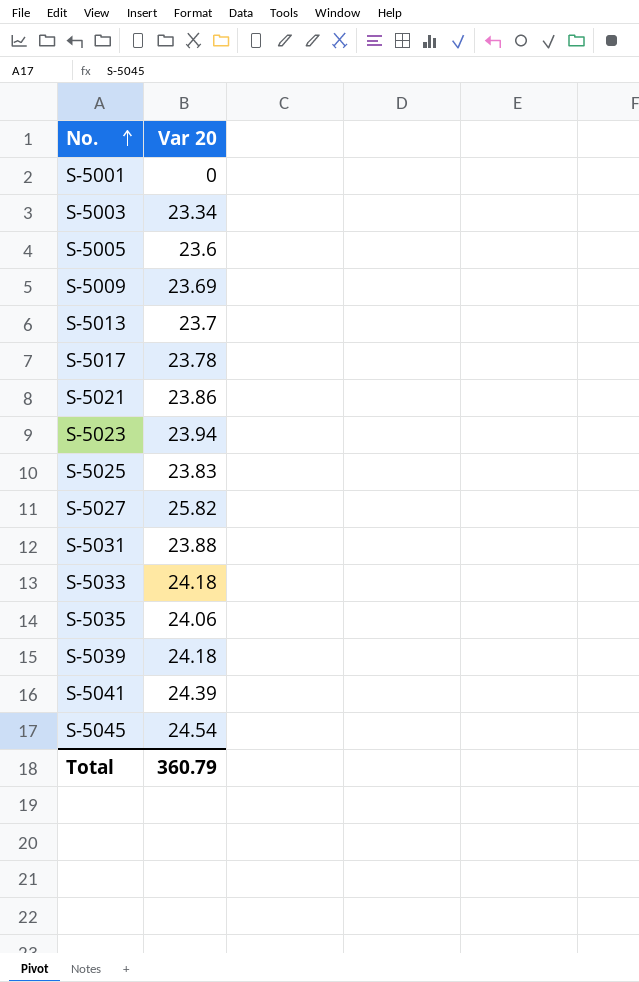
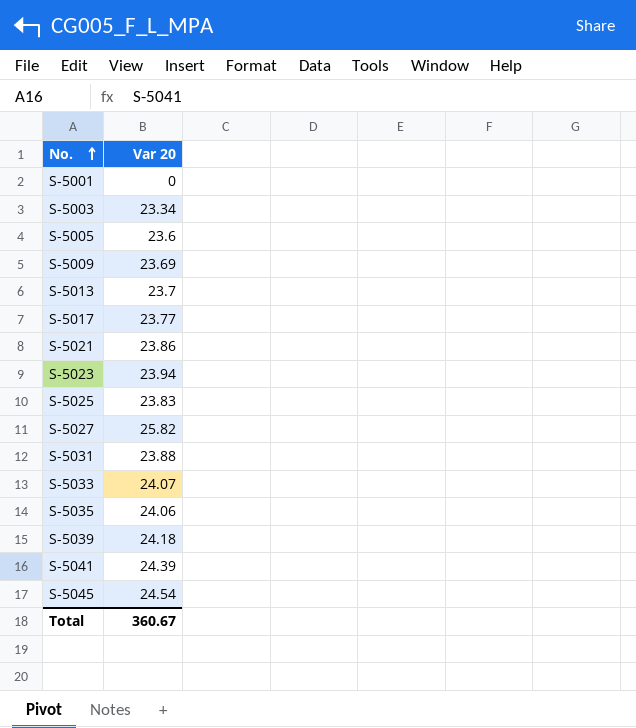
S-5017 | Var 20: 23.78 -> 23.77
S-5033 | Var 20: 24.18 -> 24.07
Total | Var 20: 360.79 -> 360.67

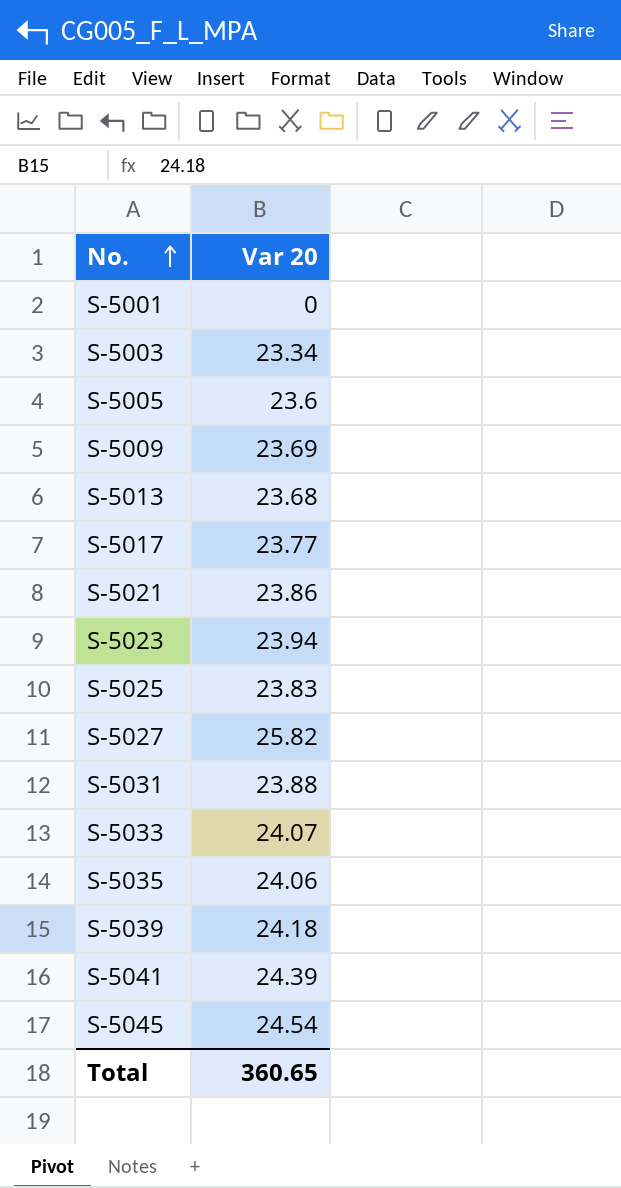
S-5013 | Var 20: 23.7 -> 23.68
Total | Var 20: 360.67 -> 360.65

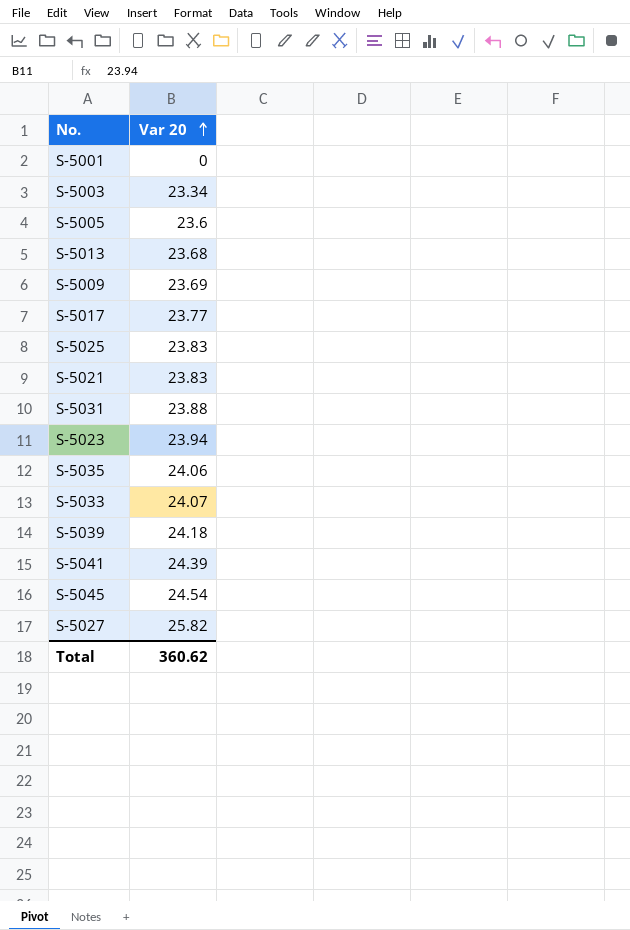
row order: No. ascending -> Var 20 ascending
S-5021 | Var 20: 23.86 -> 23.83
Total | Var 20: 360.65 -> 360.62

